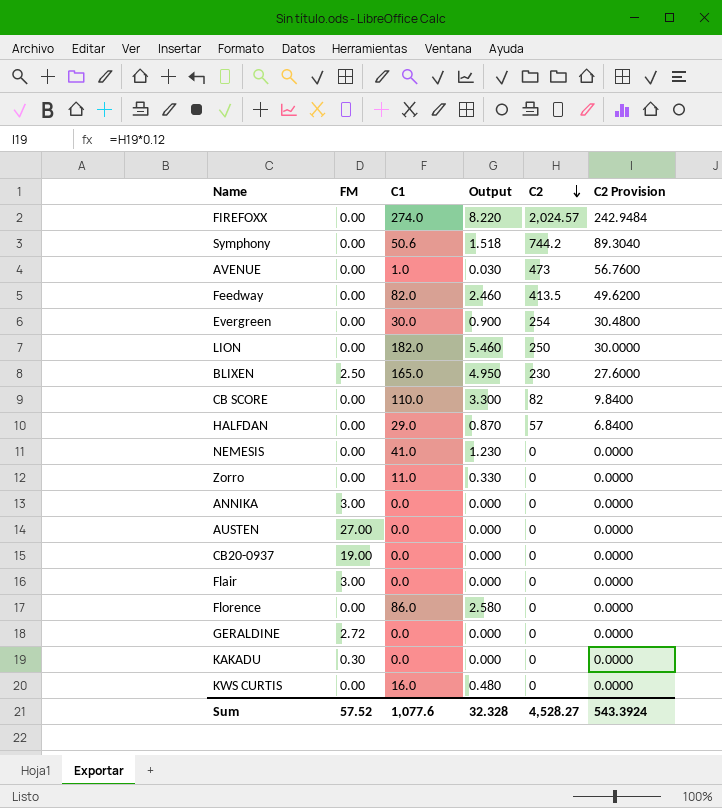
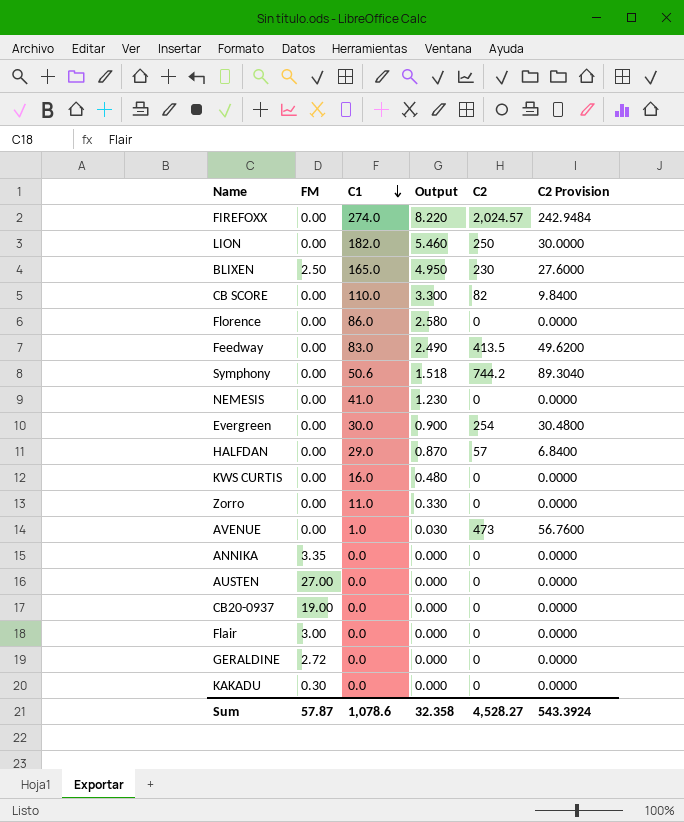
row order: C2 descending -> C1 descending
Feedway | C1: 82.0 -> 83.0
Feedway | Output: 2.460 -> 2.490
ANNIKA | FM: 3.00 -> 3.35
Sum | FM: 57.52 -> 57.87
Sum | C1: 1,077.6 -> 1,078.6
Sum | Output: 32.328 -> 32.358

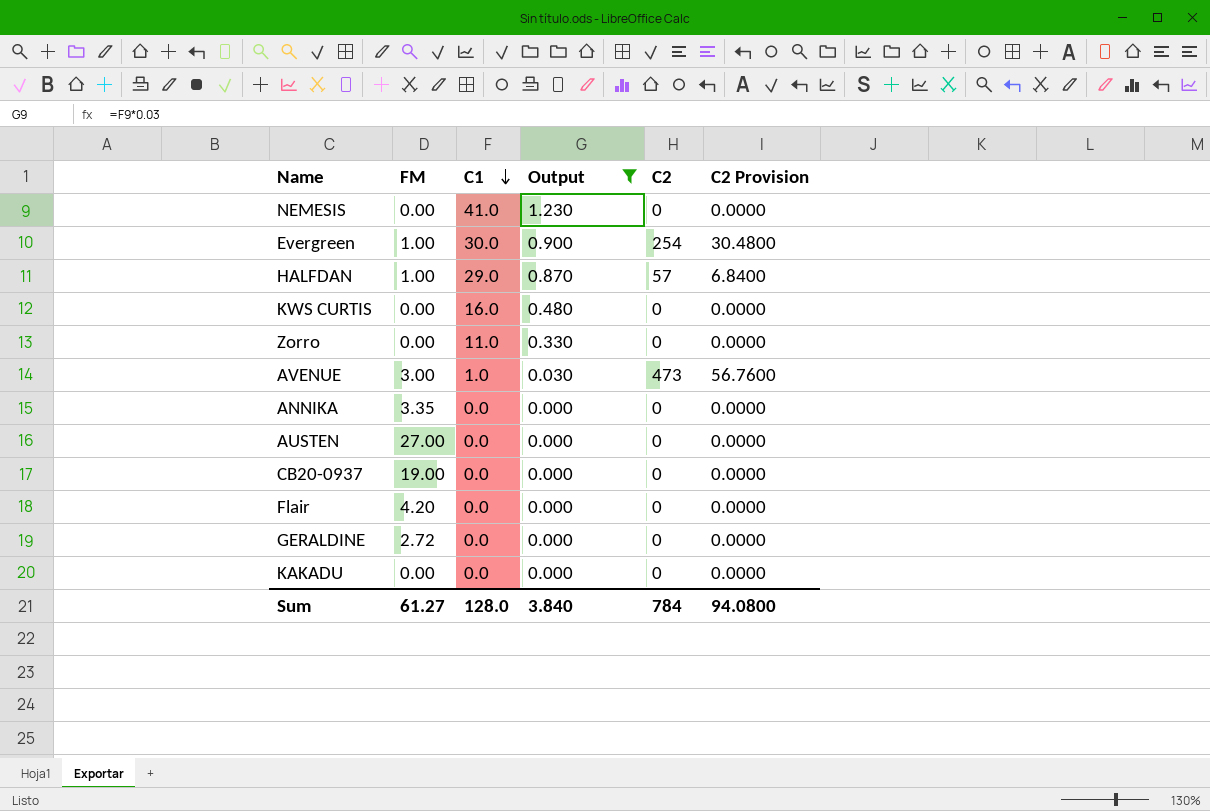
filter: none -> Output <= 1.230
Evergreen | FM: 0.00 -> 1.00
HALFDAN | FM: 0.00 -> 1.00
AVENUE | FM: 0.00 -> 3.00
Flair | FM: 3.00 -> 4.20
KAKADU | FM: 0.30 -> 0.00
Sum | FM: 57.87 -> 61.27
Sum | C1: 1,078.6 -> 128.0
Sum | Output: 32.358 -> 3.840
Sum | C2: 4,528.27 -> 784
Sum | C2 Provision: 543.3924 -> 94.0800

